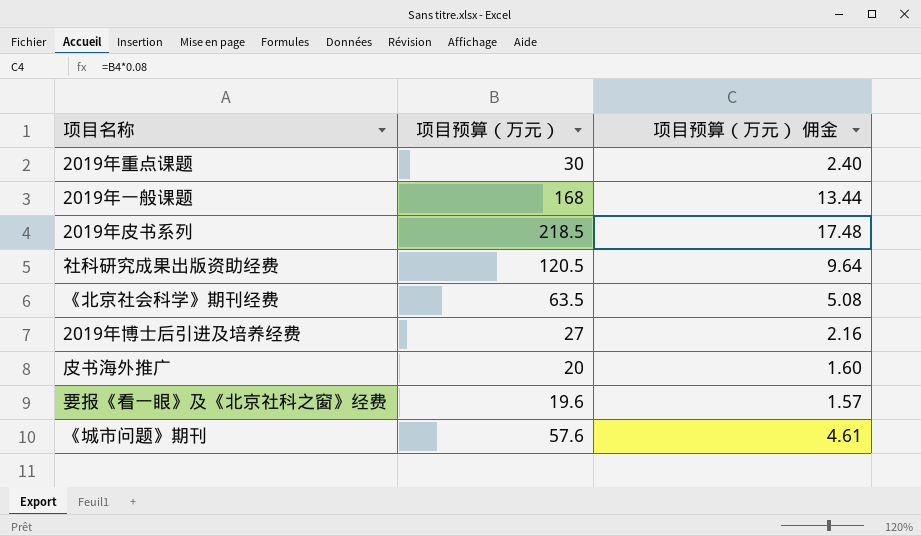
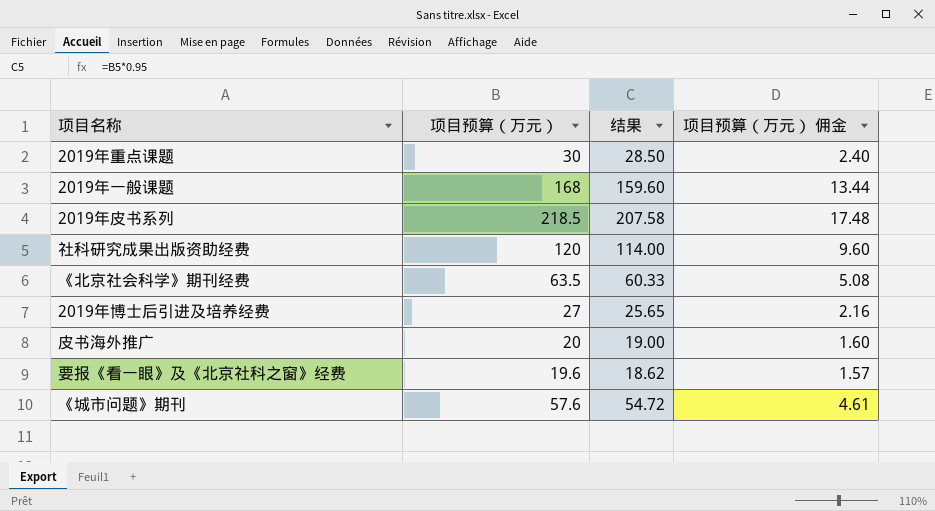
column 结果 | formula: none -> [项目预算（万元）] * 0.95
社科研究成果出版资助经费 | 项目预算（万元）: 120.5 -> 120
社科研究成果出版资助经费 | 项目预算（万元） 佣金: 9.64 -> 9.60

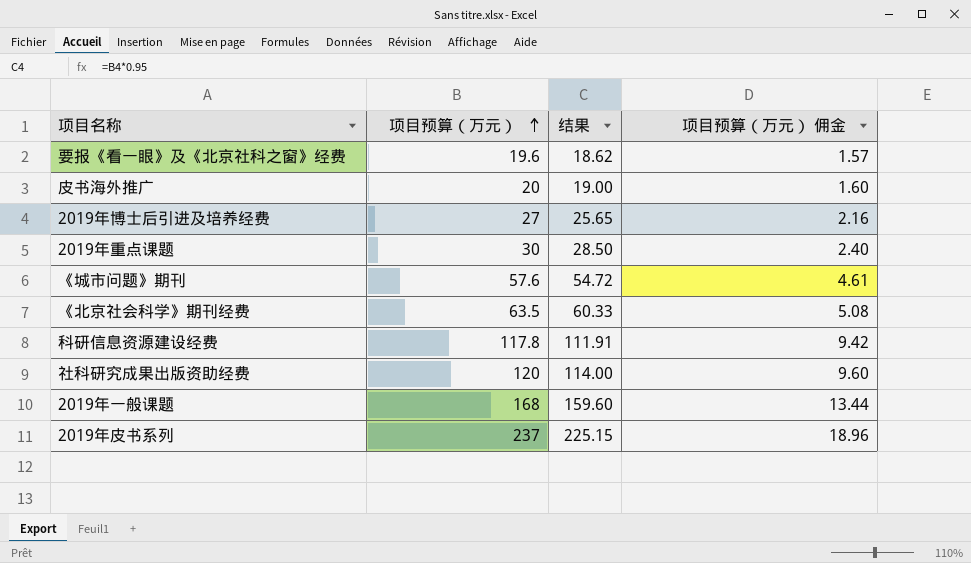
row order: none -> 项目预算（万元） ascending
row 科研信息资源建设经费: none -> 117.8 | 111.91 | 9.42
2019年皮书系列 | 项目预算（万元）: 218.5 -> 237
2019年皮书系列 | 结果: 207.58 -> 225.15
2019年皮书系列 | 项目预算（万元） 佣金: 17.48 -> 18.96

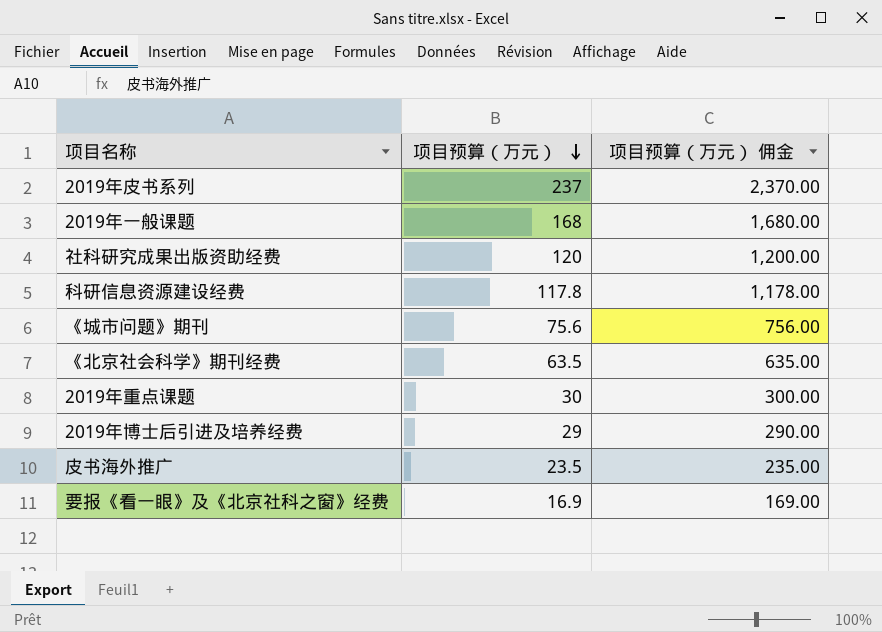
row order: 项目预算（万元） ascending -> 项目预算（万元） descending
column 结果 | formula: [项目预算（万元）] * 0.95 -> none
column 项目预算（万元） 佣金 | formula: [项目预算（万元）] * 0.08 -> [项目预算（万元）] * 10
《城市问题》期刊 | 项目预算（万元）: 57.6 -> 75.6
2019年博士后引进及培养经费 | 项目预算（万元）: 27 -> 29
皮书海外推广 | 项目预算（万元）: 20 -> 23.5
要报《看一眼》及《北京社科之窗》经费 | 项目预算（万元）: 19.6 -> 16.9

